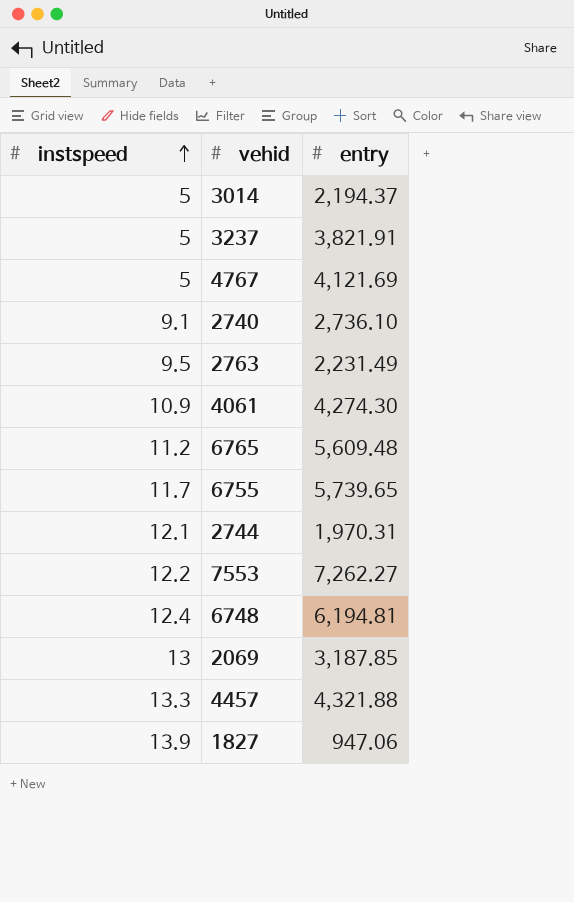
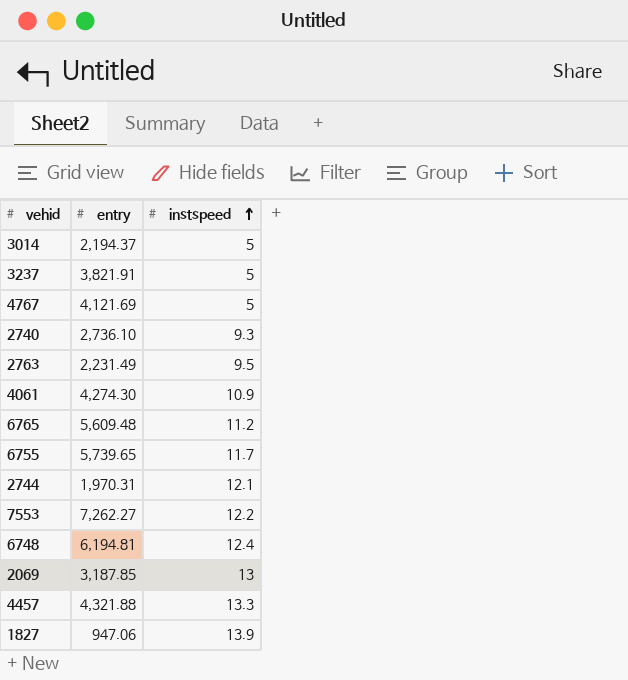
column instspeed | position: 1 -> 3
2740 | instspeed: 9.1 -> 9.3

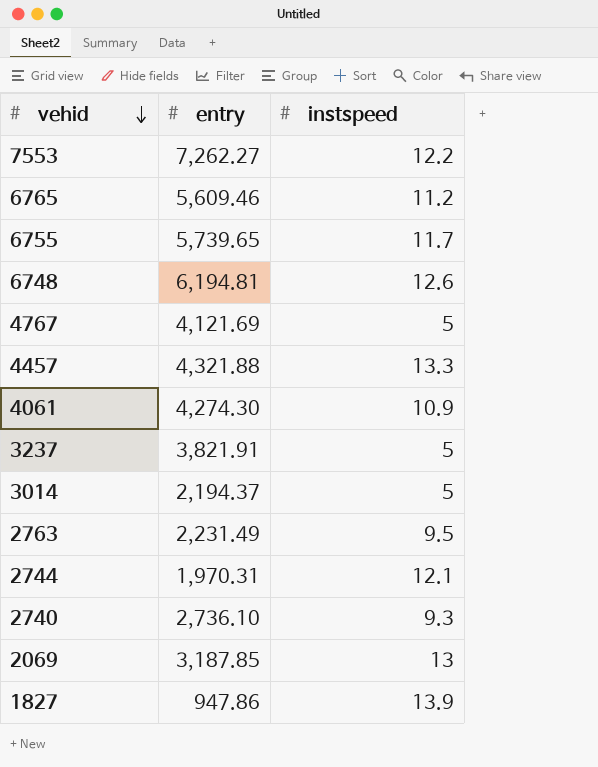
row order: instspeed ascending -> vehid descending
6765 | entry: 5,609.48 -> 5,609.46
6748 | instspeed: 12.4 -> 12.6
1827 | entry: 947.06 -> 947.86

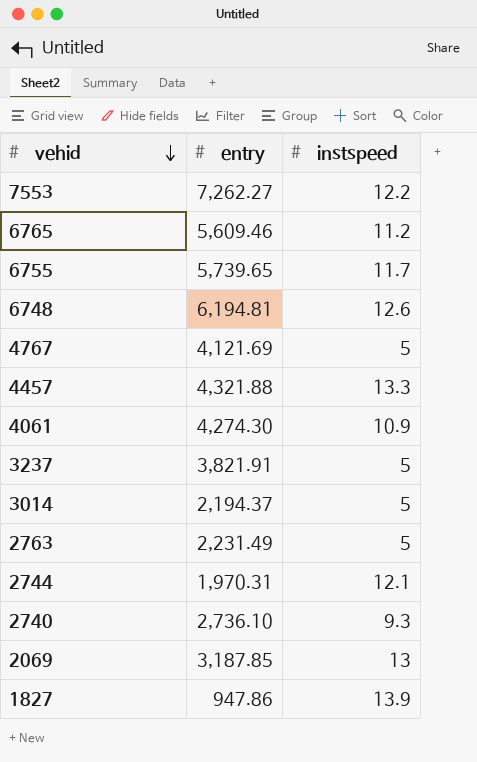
2763 | instspeed: 9.5 -> 5

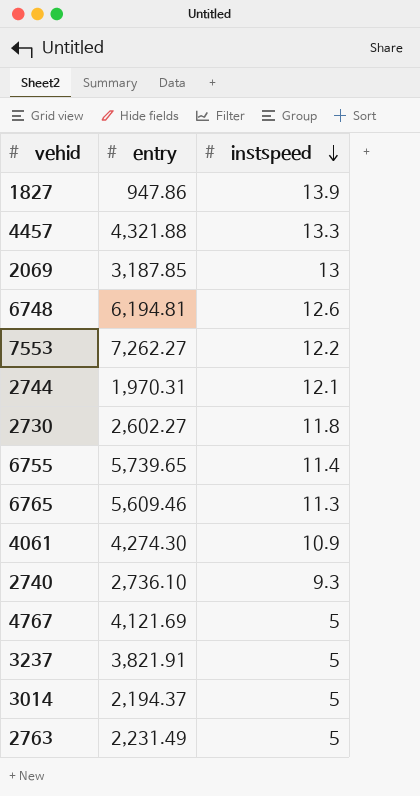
row order: vehid descending -> instspeed descending
row 2730: none -> 2,602.27 | 11.8
6755 | instspeed: 11.7 -> 11.4
6765 | instspeed: 11.2 -> 11.3

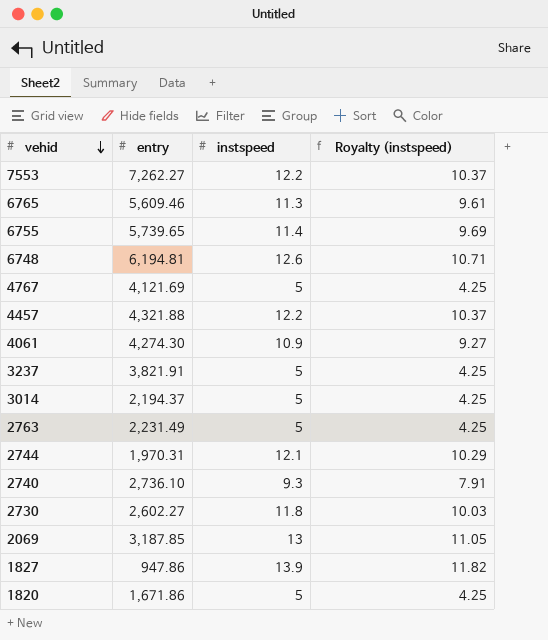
row order: instspeed descending -> vehid descending
column Royalty (instspeed) | formula: none -> [instspeed] * 0.85
4457 | instspeed: 13.3 -> 12.2
row 1820: none -> 1,671.86 | 5 | 4.25

